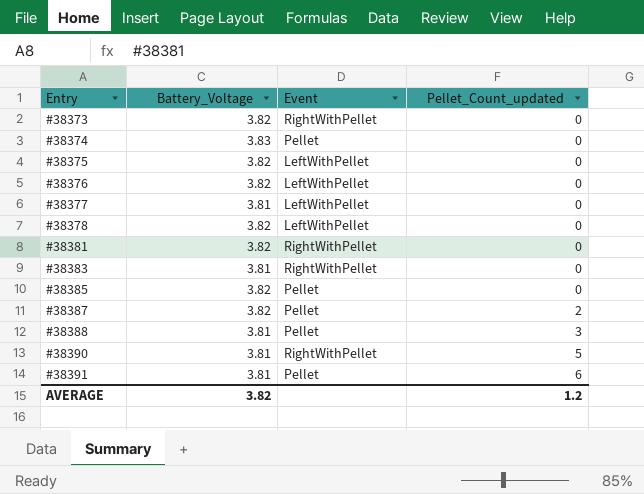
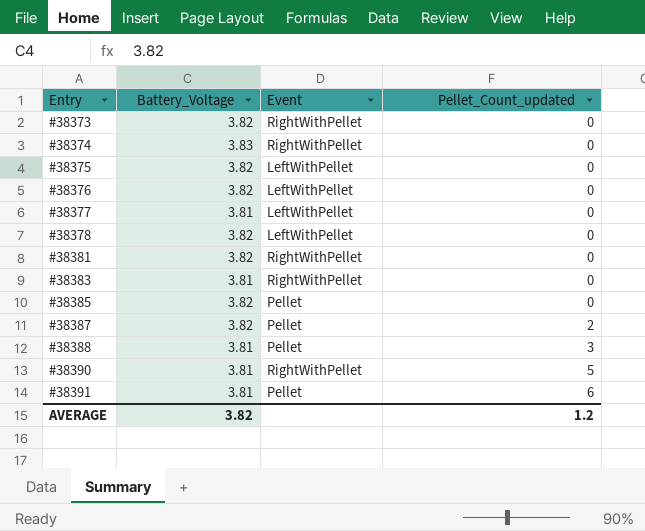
#38374 | Event: Pellet -> RightWithPellet

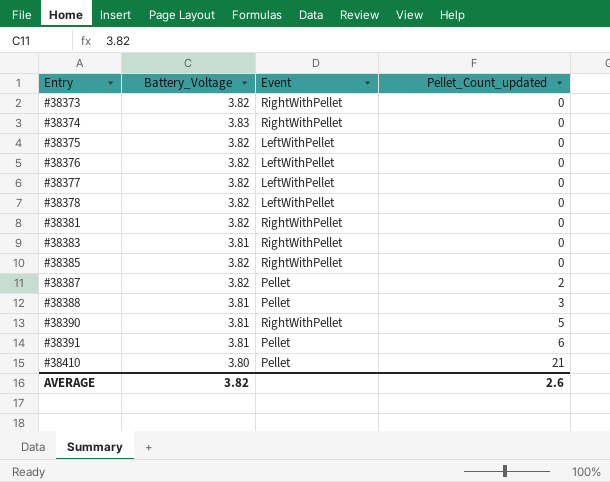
#38377 | Battery_Voltage: 3.81 -> 3.82
#38385 | Event: Pellet -> RightWithPellet
row #38410: none -> 3.80 | Pellet | 21
AVERAGE | Pellet_Count_updated: 1.2 -> 2.6

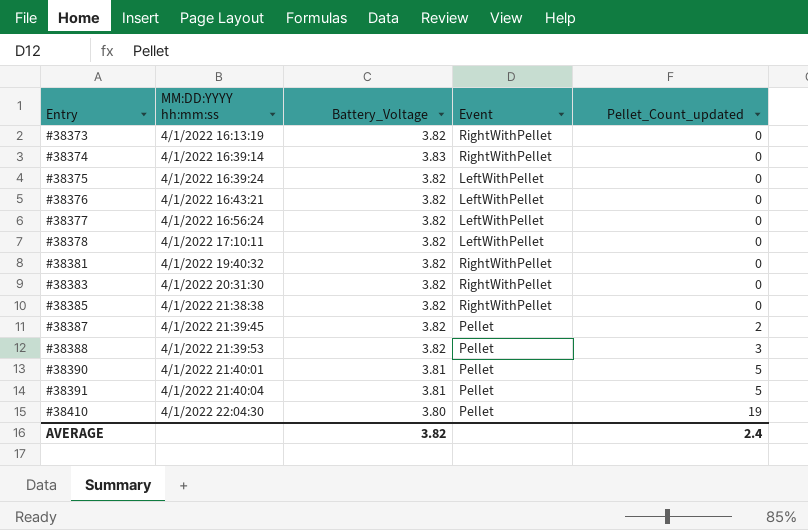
column MM:DD:YYYY hh:mm:ss | position: none -> 2
#38383 | Battery_Voltage: 3.81 -> 3.82
#38388 | Battery_Voltage: 3.81 -> 3.82
#38390 | Event: RightWithPellet -> Pellet
#38391 | Pellet_Count_updated: 6 -> 5
#38410 | Pellet_Count_updated: 21 -> 19
AVERAGE | Pellet_Count_updated: 2.6 -> 2.4

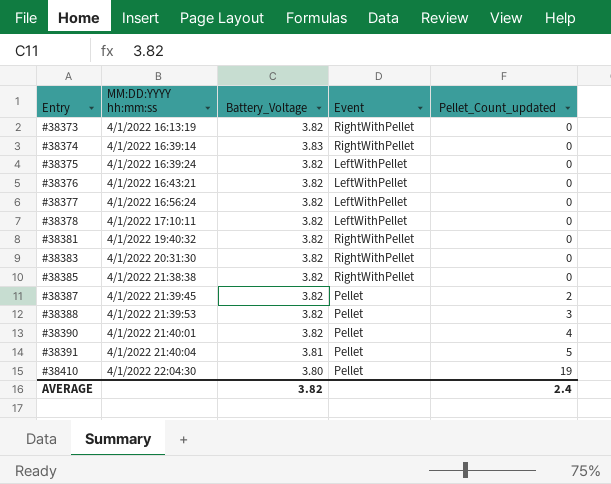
#38390 | Battery_Voltage: 3.81 -> 3.82
#38390 | Pellet_Count_updated: 5 -> 4

